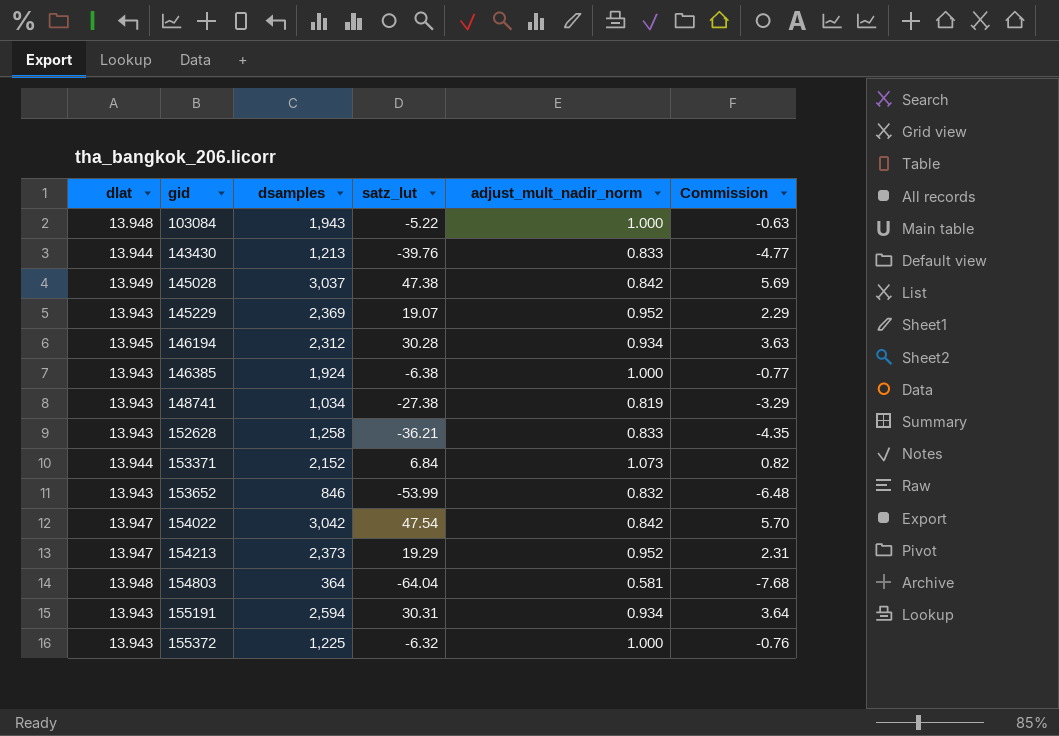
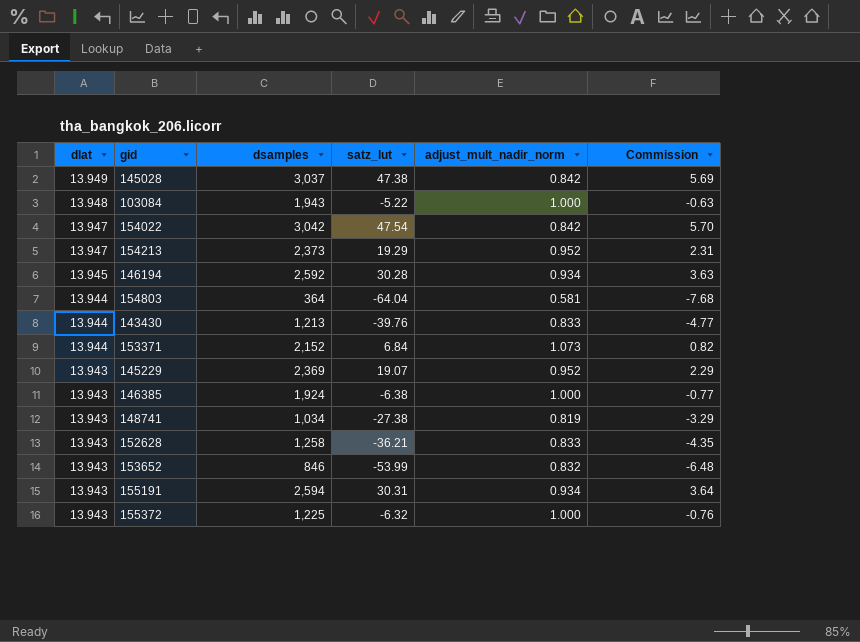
row order: gid ascending -> dlat descending
146194 | dsamples: 2,312 -> 2,592
154803 | dlat: 13.948 -> 13.944

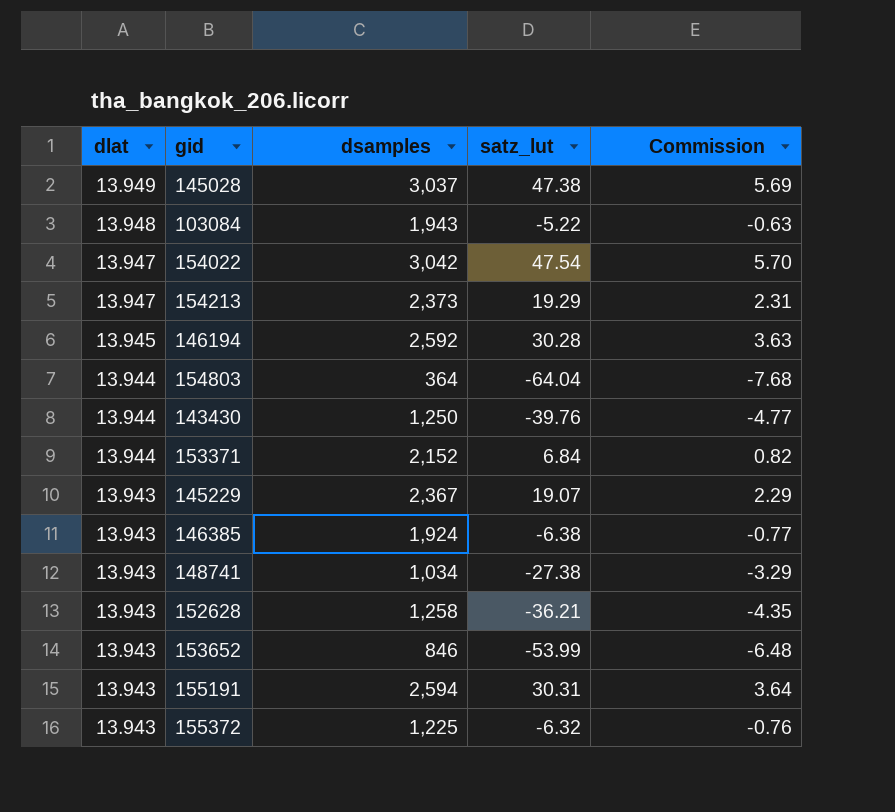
column adjust_mult_nadir_norm | position: 5 -> none
143430 | dsamples: 1,213 -> 1,250
145229 | dsamples: 2,369 -> 2,367

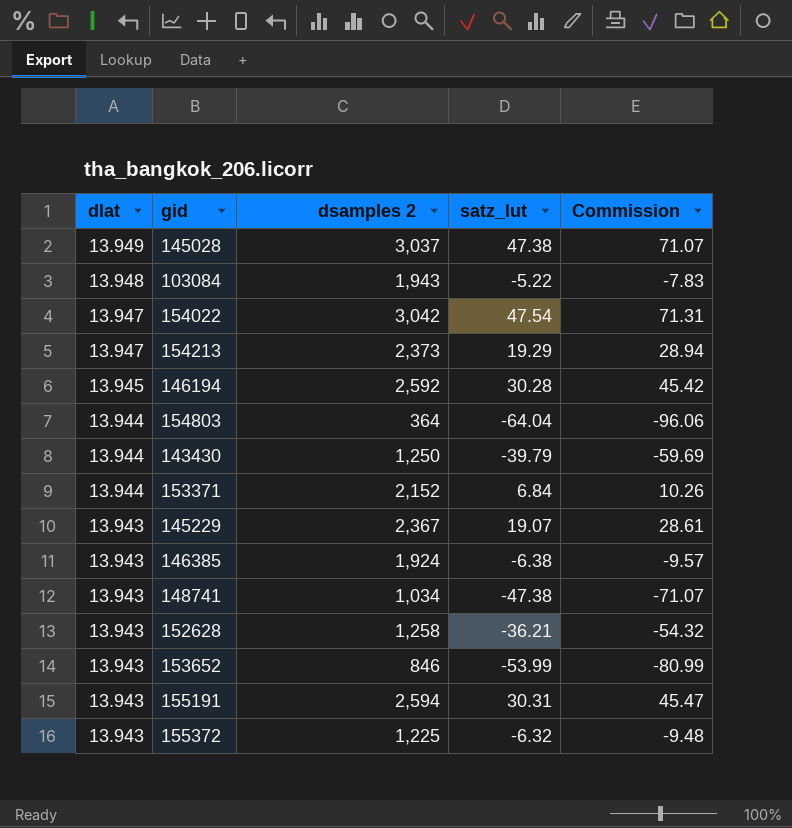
column name: dsamples -> dsamples 2
column Commission | formula: [satz_lut] * 0.12 -> [satz_lut] * 1.5
143430 | satz_lut: -39.76 -> -39.79
148741 | satz_lut: -27.38 -> -47.38

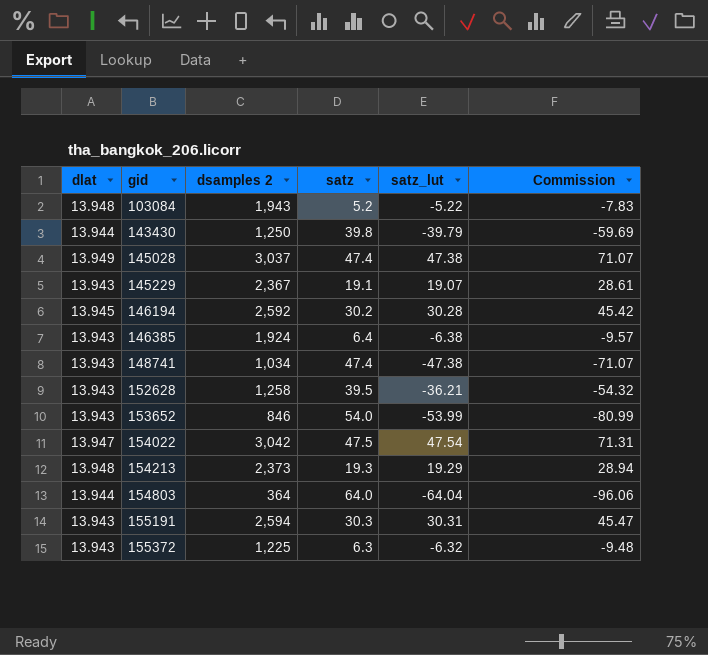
row order: dlat descending -> gid ascending
column satz | position: none -> 4
row 153371: 13.944 | 2,152 | 6.84 | 10.26 -> none
154213 | dlat: 13.947 -> 13.948

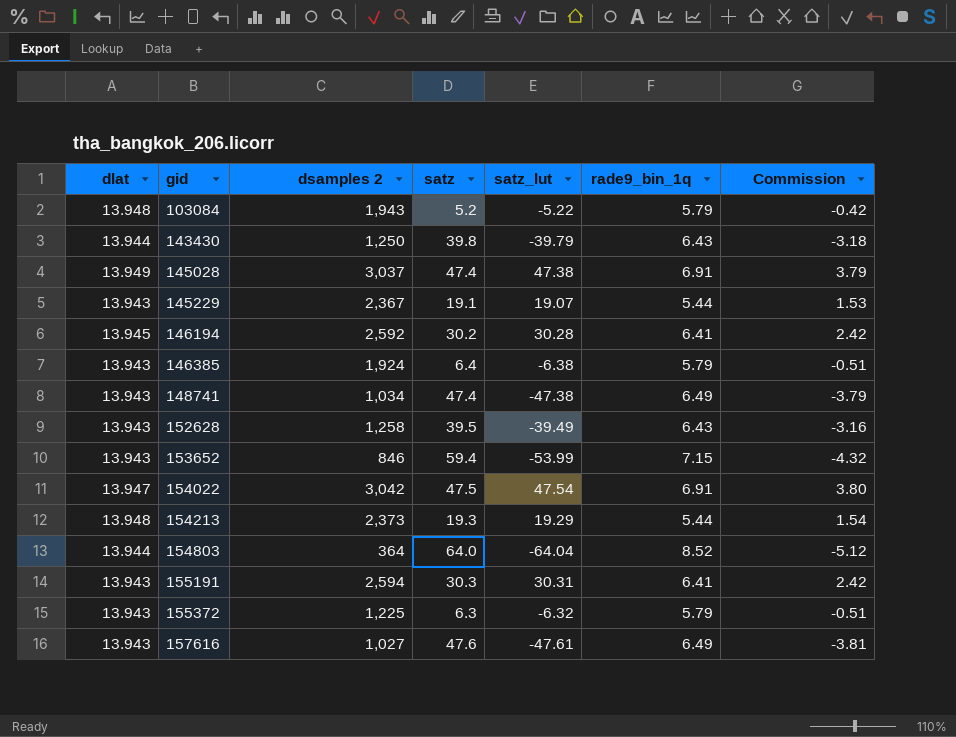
column rade9_bin_1q | position: none -> 6
column Commission | formula: [satz_lut] * 1.5 -> [satz_lut] * 0.08
152628 | satz_lut: -36.21 -> -39.49
153652 | satz: 54.0 -> 59.4
row 157616: none -> 13.943 | 1,027 | 47.6 | -47.61 | 6.49 | -3.81

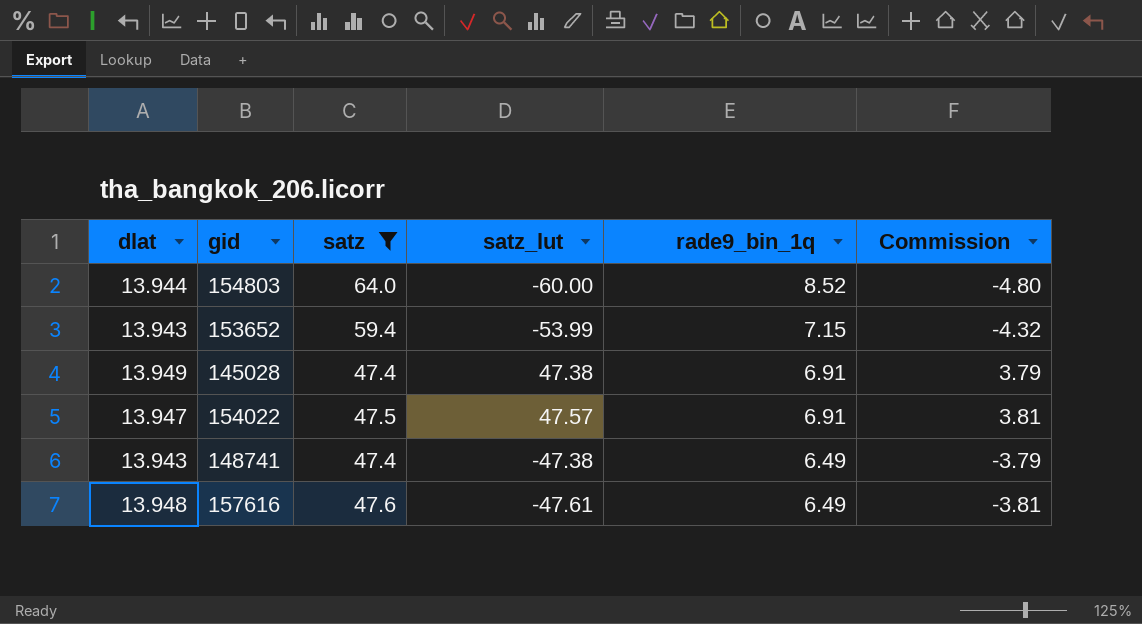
filter: none -> satz >= 47.4
row order: gid ascending -> rade9_bin_1q descending
column dsamples 2 | position: 3 -> none
154803 | satz_lut: -64.04 -> -60.00
154803 | Commission: -5.12 -> -4.80
154022 | satz_lut: 47.54 -> 47.57
154022 | Commission: 3.80 -> 3.81
157616 | dlat: 13.943 -> 13.948

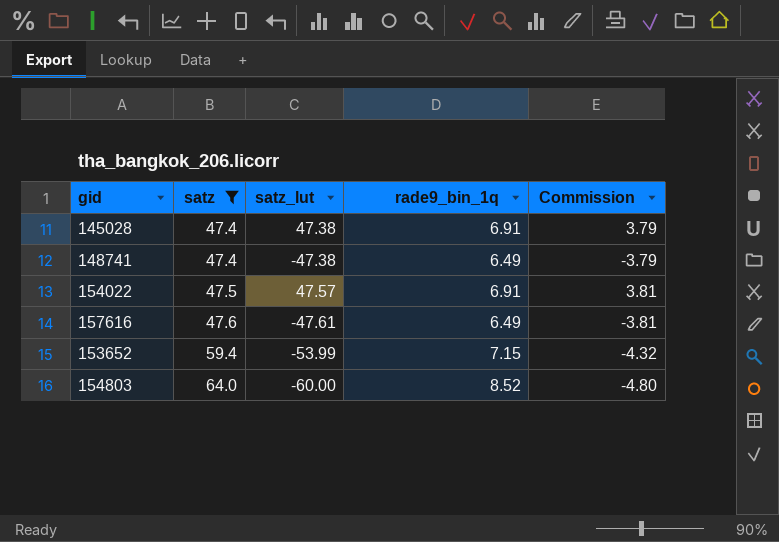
row order: rade9_bin_1q descending -> satz ascending
column dlat | position: 1 -> none

